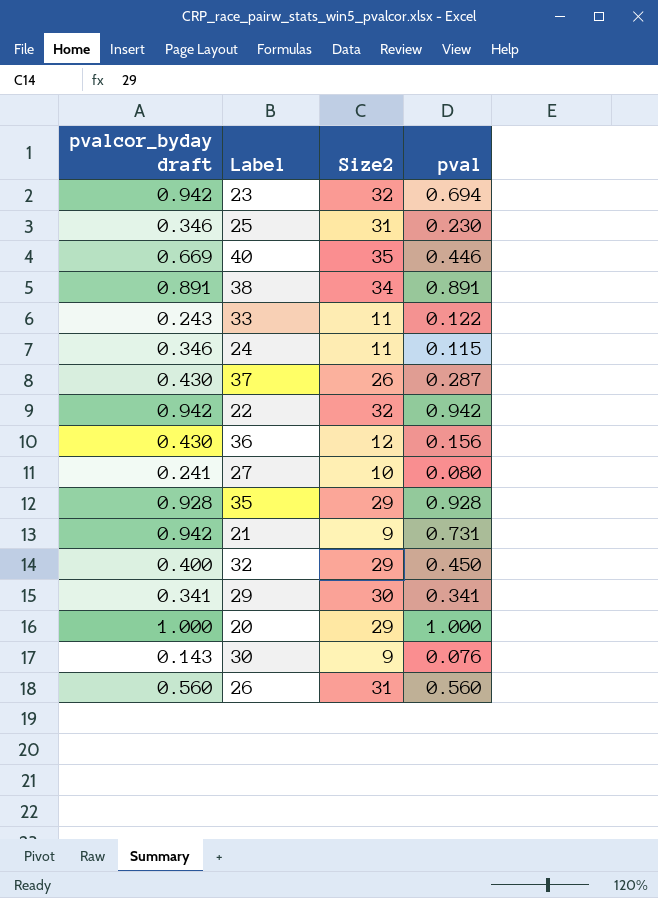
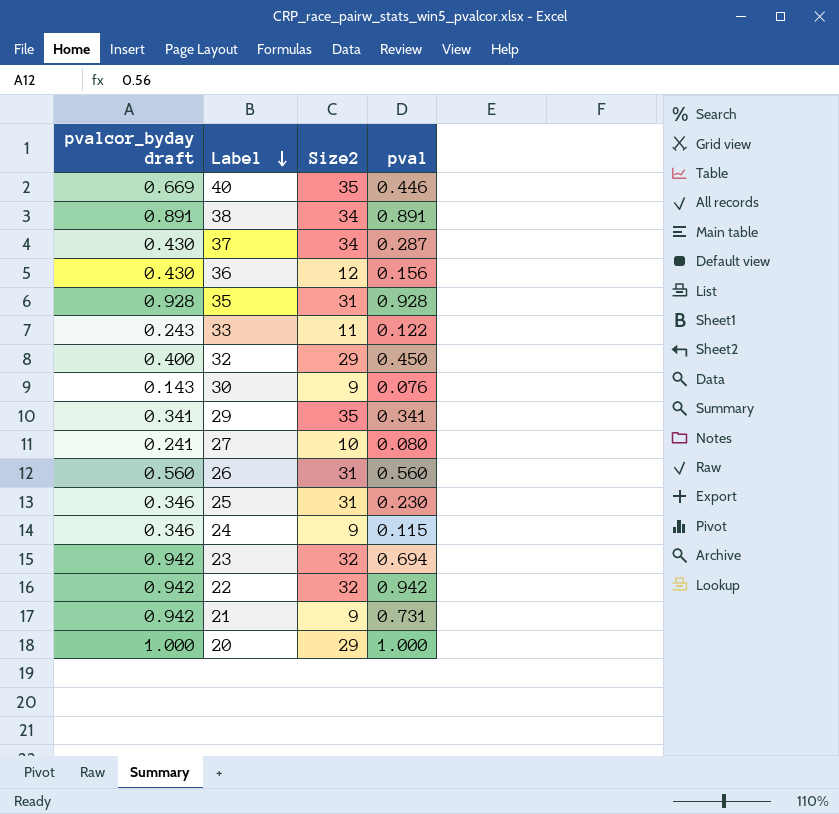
row order: none -> Label descending
37 | Size2: 26 -> 34
35 | Size2: 29 -> 31
29 | Size2: 30 -> 35
24 | Size2: 11 -> 9

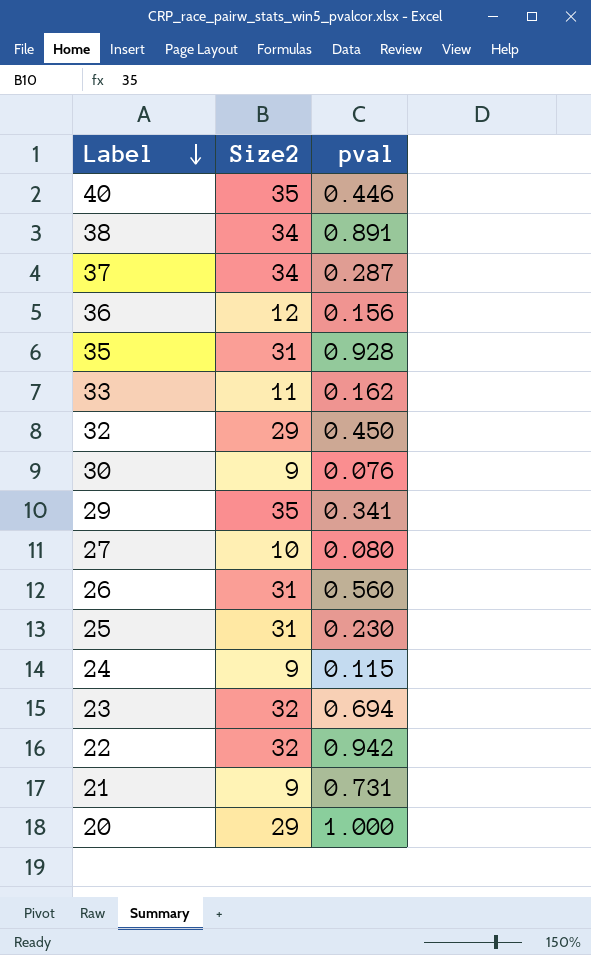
column pvalcor_byday draft | position: 1 -> none
33 | pval: 0.122 -> 0.162

